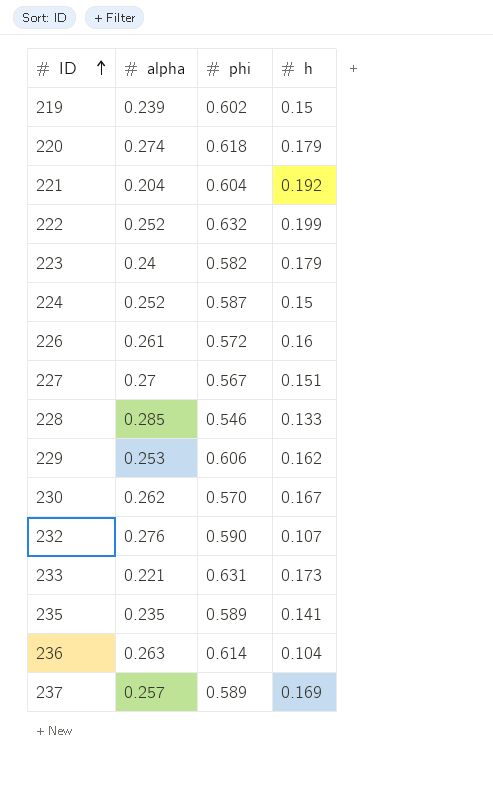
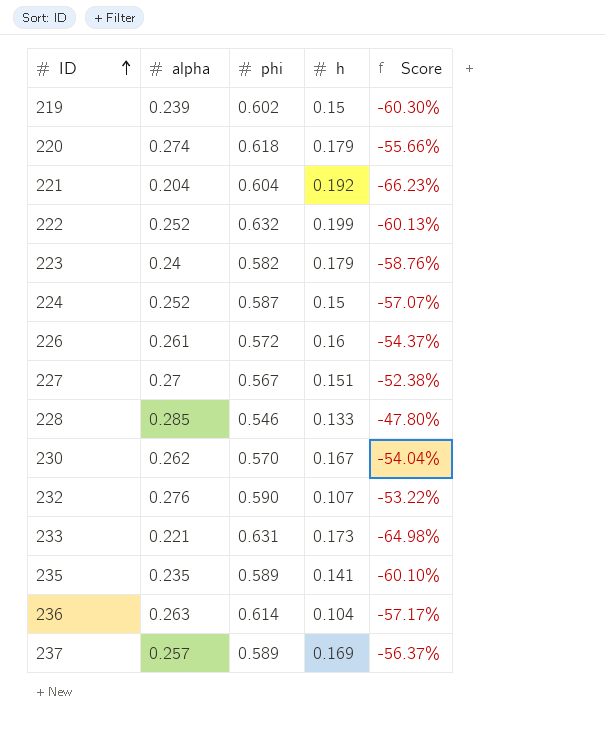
column Score | formula: none -> ([alpha] - [phi]) / [phi]
row 229: 0.253 | 0.606 | 0.162 -> none

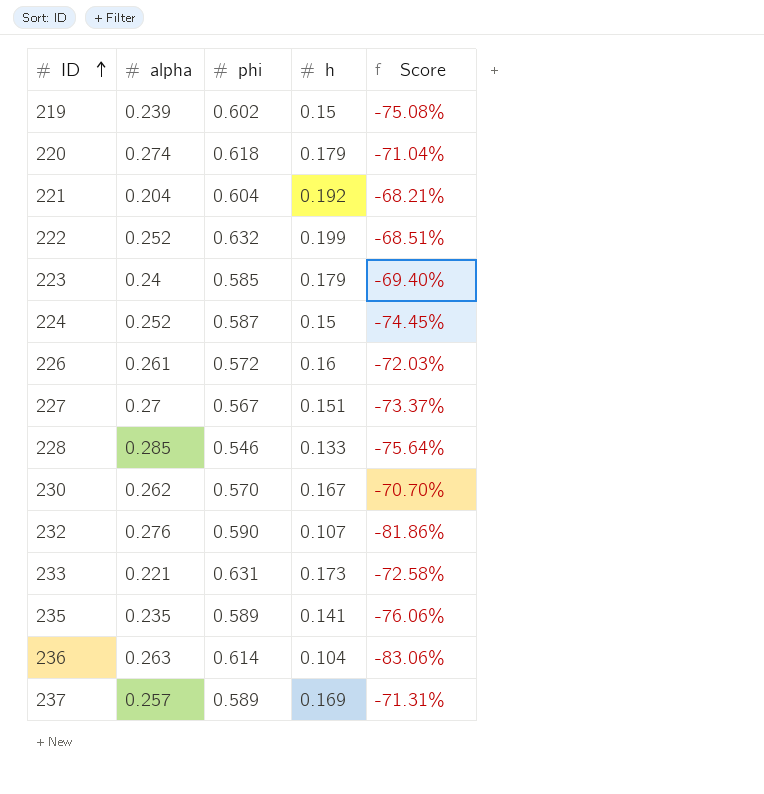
column Score | formula: ([alpha] - [phi]) / [phi] -> ([h] - [phi]) / [phi]
223 | phi: 0.582 -> 0.585

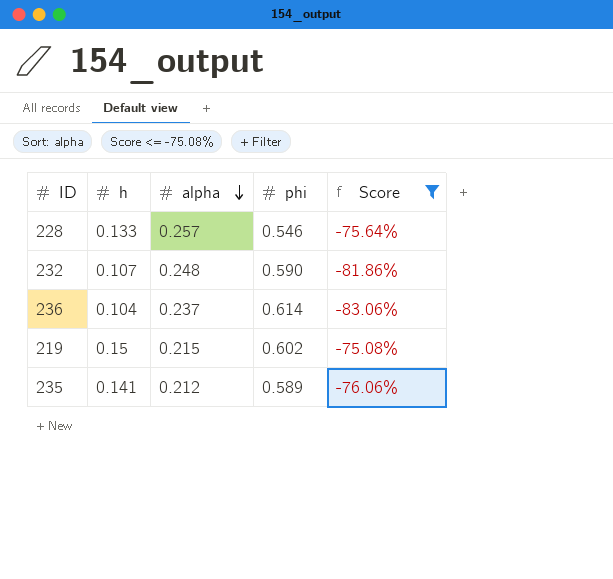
filter: none -> Score <= -75.08%
row order: ID ascending -> alpha descending
column h | position: 4 -> 2
228 | alpha: 0.285 -> 0.257
232 | alpha: 0.276 -> 0.248
236 | alpha: 0.263 -> 0.237
219 | alpha: 0.239 -> 0.215
235 | alpha: 0.235 -> 0.212

